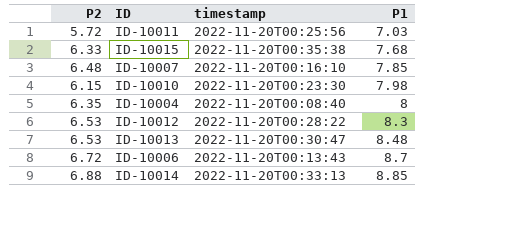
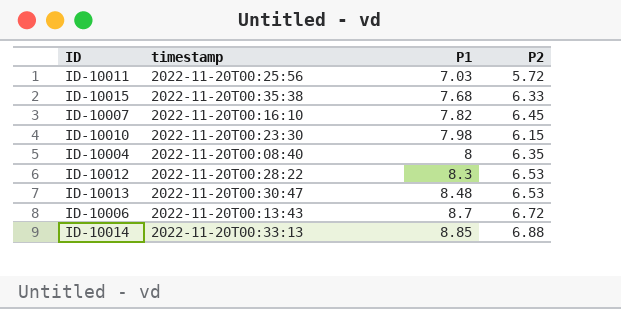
column P2 | position: 1 -> 4
ID-10007 | P1: 7.85 -> 7.82
ID-10007 | P2: 6.48 -> 6.45

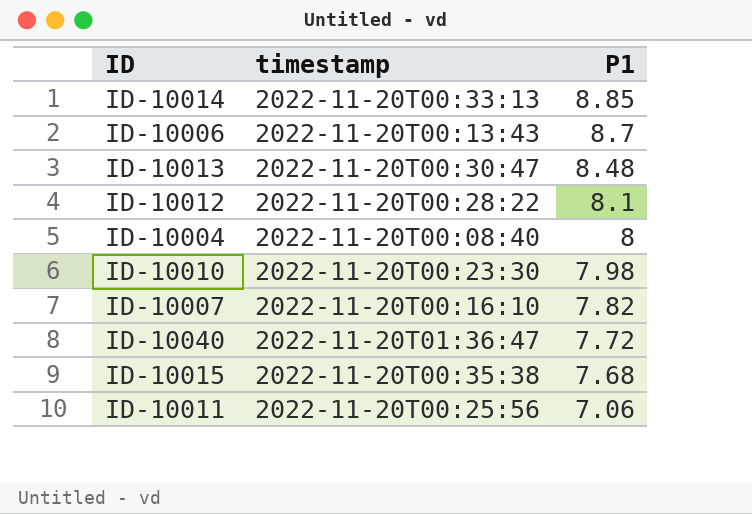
row order: P1 ascending -> P1 descending
column P2 | position: 4 -> none
ID-10012 | P1: 8.3 -> 8.1
row ID-10040: none -> 2022-11-20T01:36:47 | 7.72
ID-10011 | P1: 7.03 -> 7.06

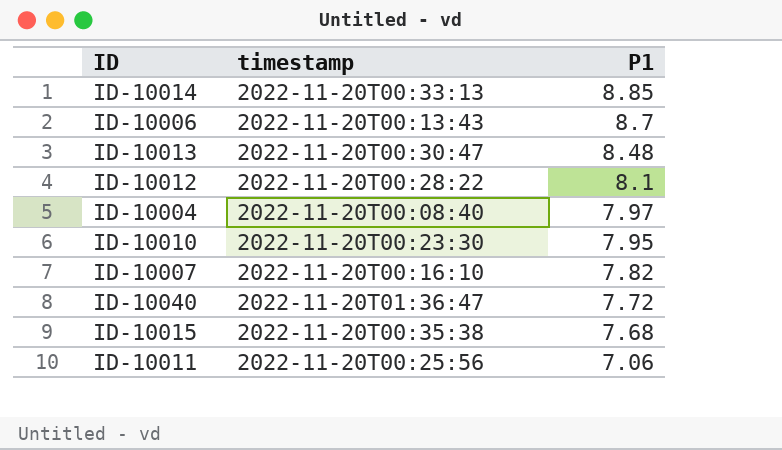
ID-10004 | P1: 8 -> 7.97
ID-10010 | P1: 7.98 -> 7.95

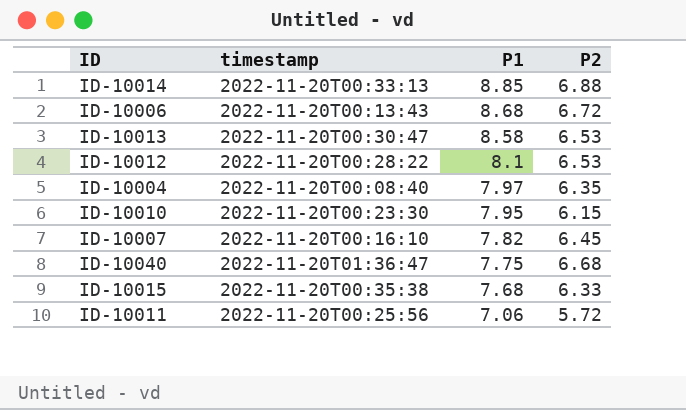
column P2 | position: none -> 4
ID-10006 | P1: 8.7 -> 8.68
ID-10013 | P1: 8.48 -> 8.58
ID-10040 | P1: 7.72 -> 7.75

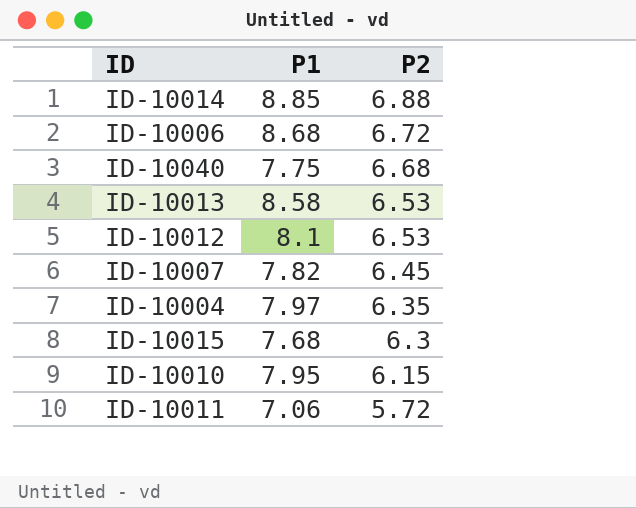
row order: P1 descending -> P2 descending
column timestamp | position: 2 -> none
ID-10015 | P2: 6.33 -> 6.3

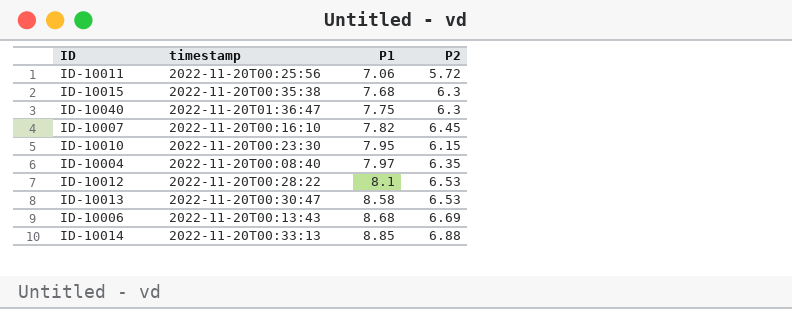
row order: P2 descending -> P1 ascending
column timestamp | position: none -> 2
ID-10040 | P2: 6.68 -> 6.3
ID-10006 | P2: 6.72 -> 6.69

